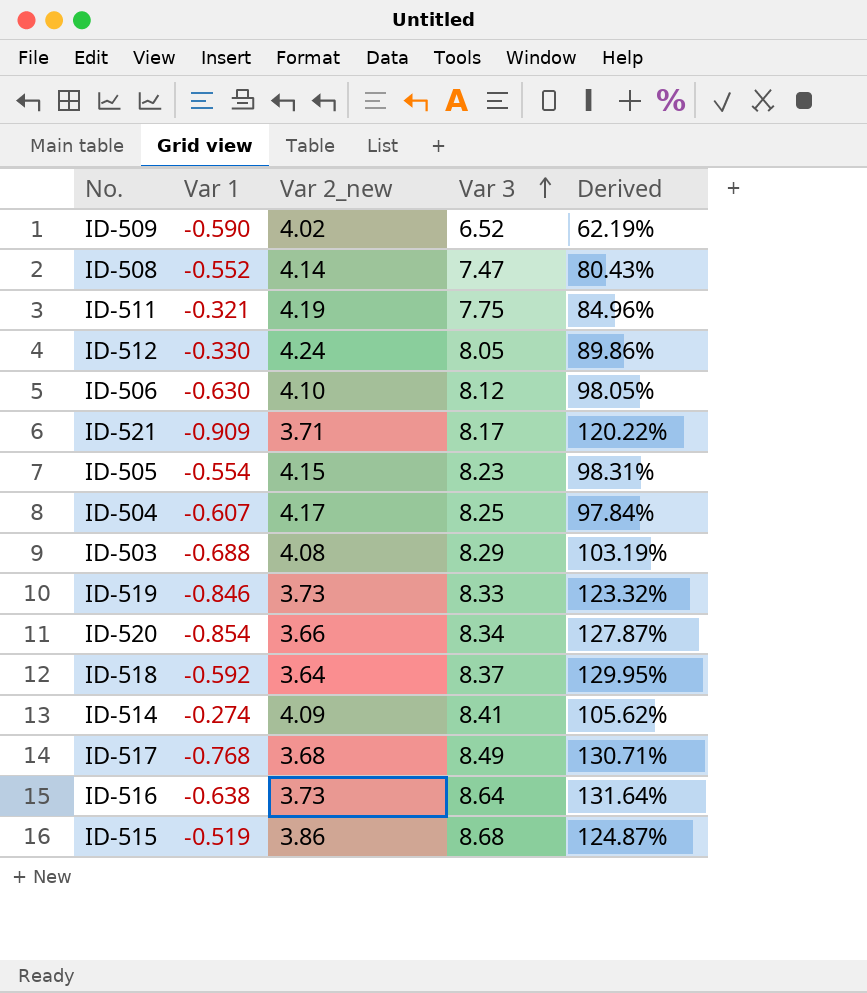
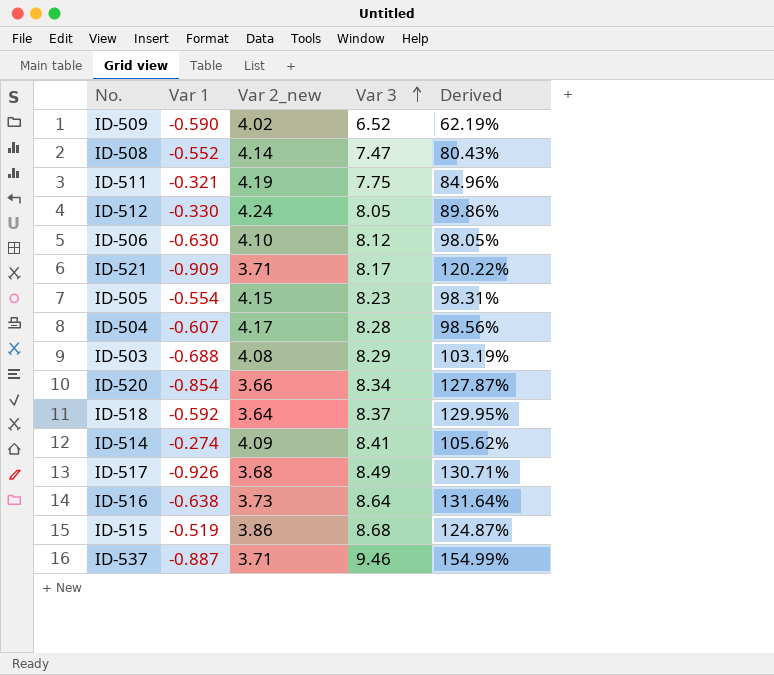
row ID-519: -0.846 | 3.73 | 8.33 | 123.32% -> none
ID-504 | Var 3: 8.25 -> 8.28
ID-504 | Derived: 97.84% -> 98.56%
ID-517 | Var 1: -0.768 -> -0.926
row ID-537: none -> -0.887 | 3.71 | 9.46 | 154.99%

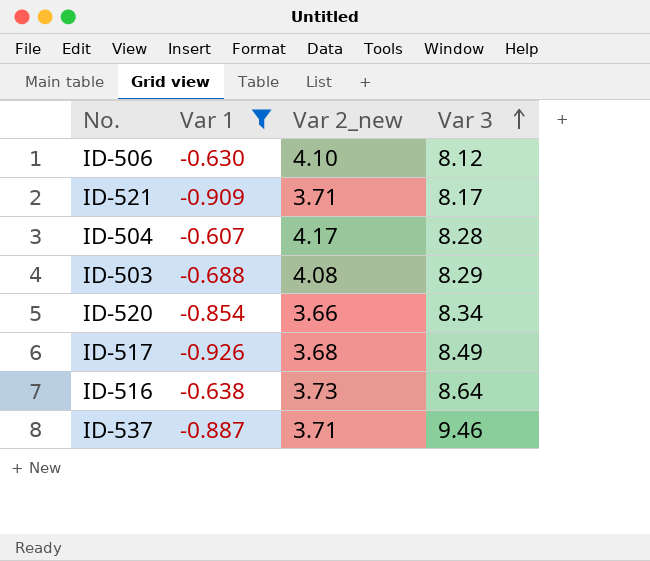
filter: none -> Var 1 <= -0.607
column Derived | formula: ([Var 3] - [Var 2_new]) / [Var 2_new] -> none

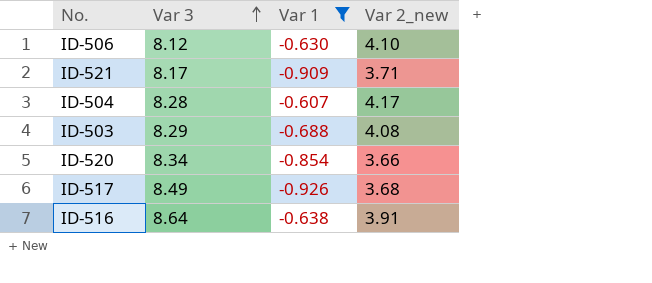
column Var 3 | position: 4 -> 2
row ID-537: -0.887 | 3.71 | 9.46 -> none
ID-516 | Var 2_new: 3.73 -> 3.91

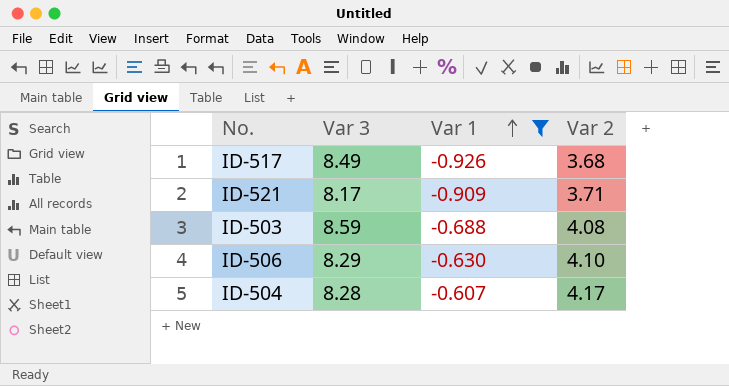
row order: Var 3 ascending -> Var 1 ascending
column name: Var 2_new -> Var 2
row ID-520: 8.34 | -0.854 | 3.66 -> none
row ID-516: 8.64 | -0.638 | 3.91 -> none
ID-503 | Var 3: 8.29 -> 8.59
ID-506 | Var 3: 8.12 -> 8.29

